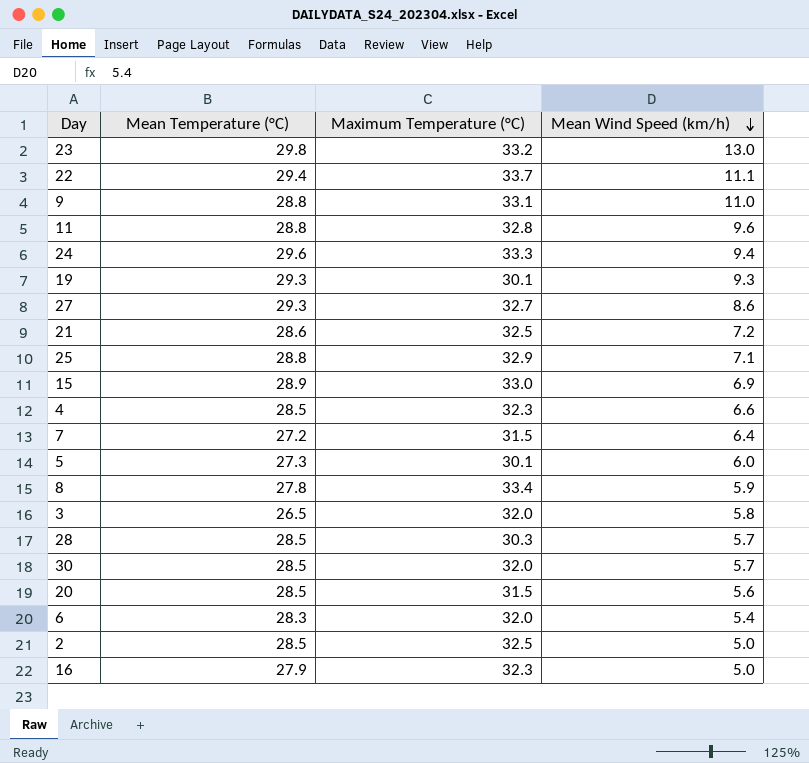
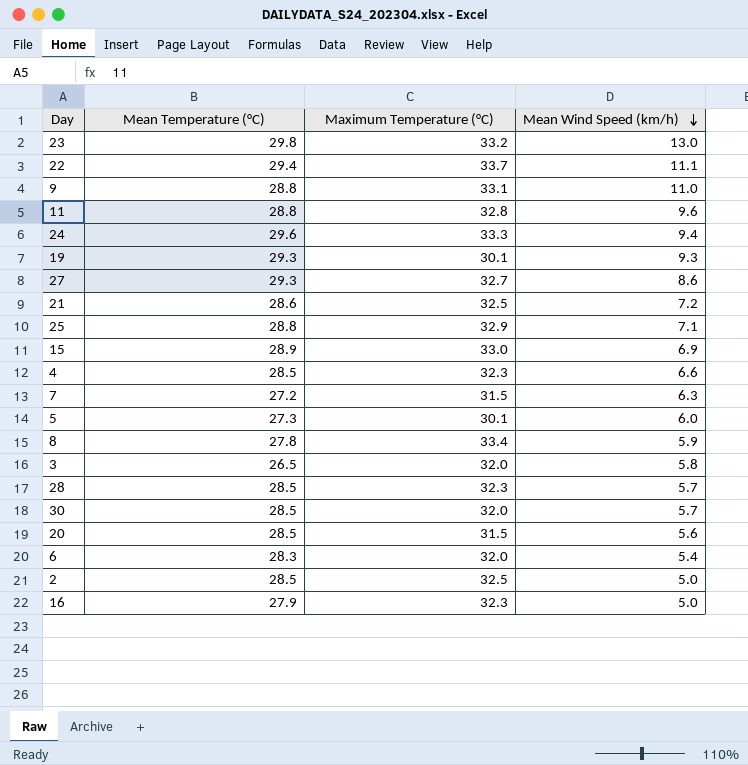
7 | Mean Wind Speed (km/h): 6.4 -> 6.3
28 | Maximum Temperature (°C): 30.3 -> 32.3

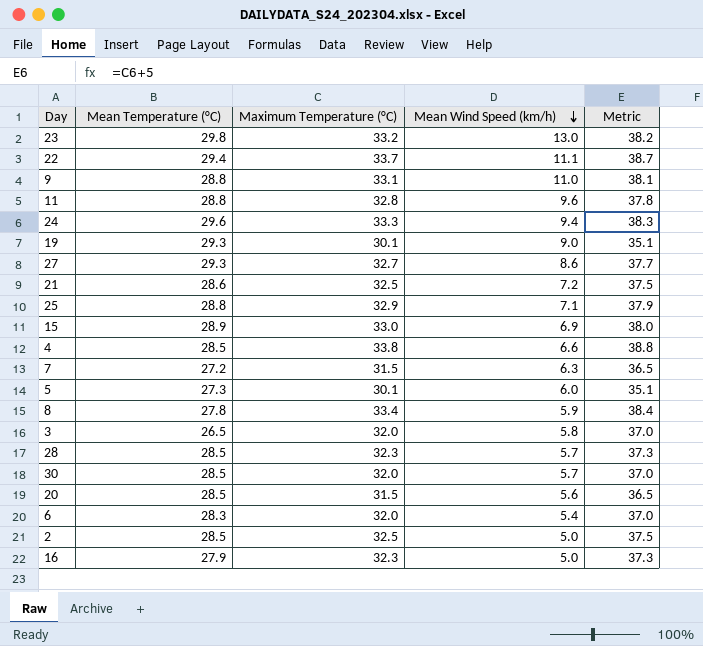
column Metric | formula: none -> [Maximum Temperature (°C)] + 5
19 | Mean Wind Speed (km/h): 9.3 -> 9.0
4 | Maximum Temperature (°C): 32.3 -> 33.8

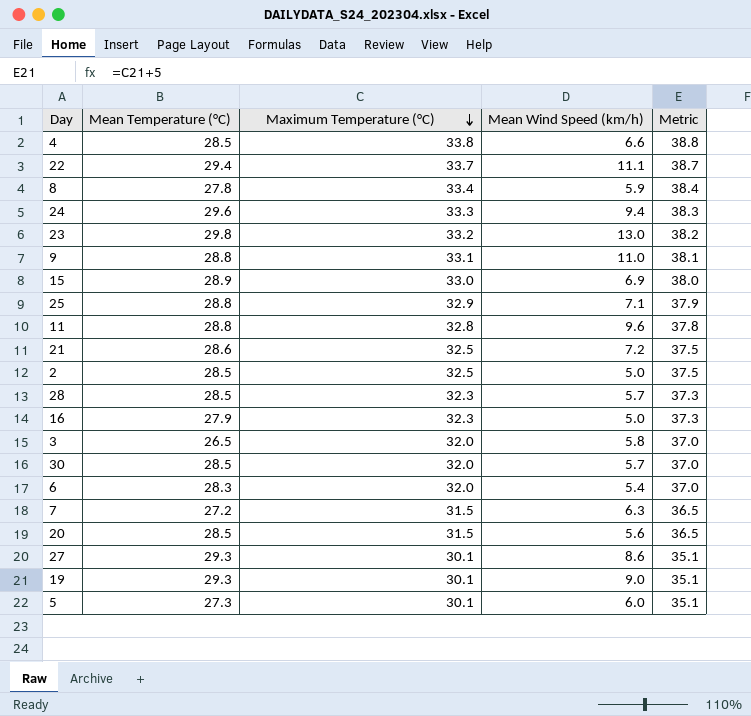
row order: Mean Wind Speed (km/h) descending -> Maximum Temperature (°C) descending
27 | Maximum Temperature (°C): 32.7 -> 30.1
27 | Metric: 37.7 -> 35.1

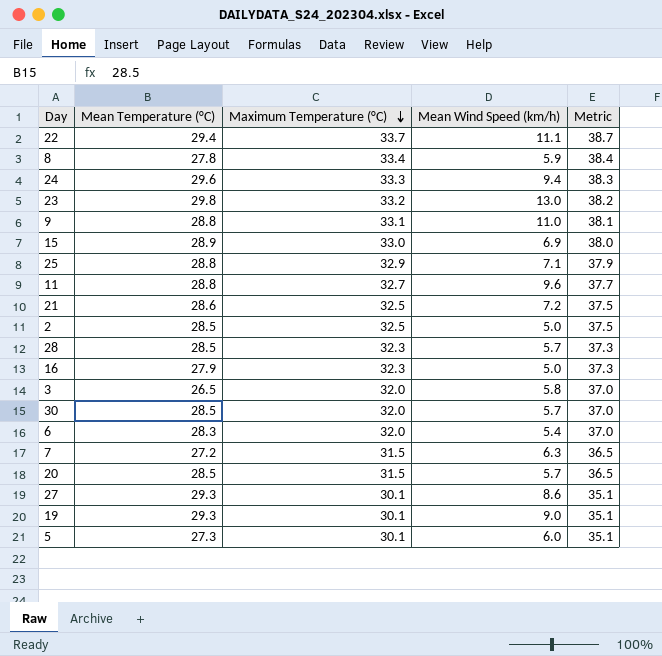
row 4: 28.5 | 33.8 | 6.6 | 38.8 -> none
11 | Maximum Temperature (°C): 32.8 -> 32.7
11 | Metric: 37.8 -> 37.7
20 | Mean Wind Speed (km/h): 5.6 -> 5.7

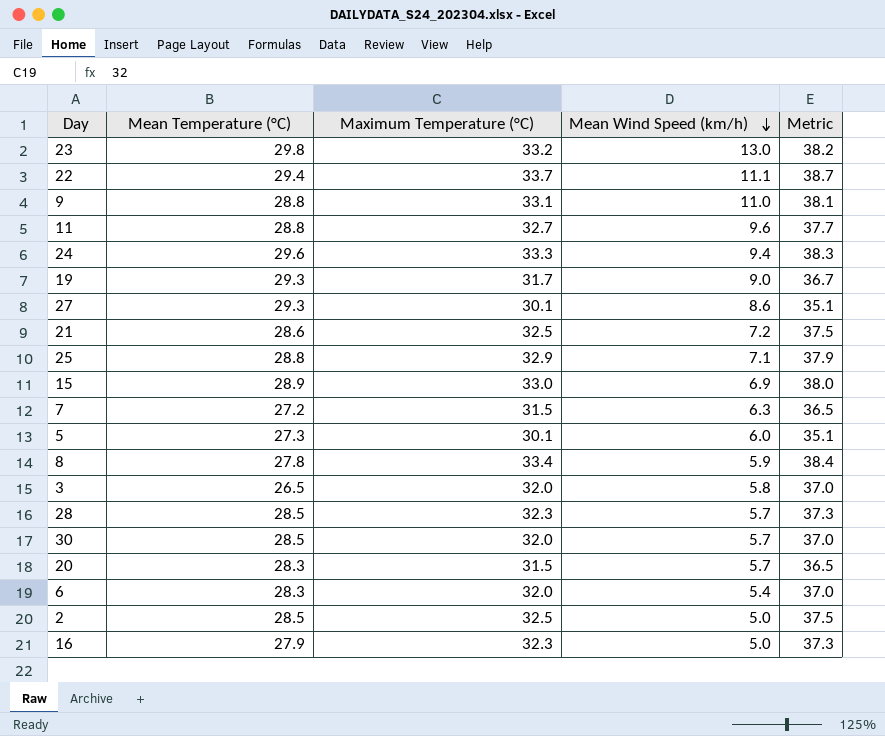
row order: Maximum Temperature (°C) descending -> Mean Wind Speed (km/h) descending
19 | Maximum Temperature (°C): 30.1 -> 31.7
19 | Metric: 35.1 -> 36.7
20 | Mean Temperature (°C): 28.5 -> 28.3

